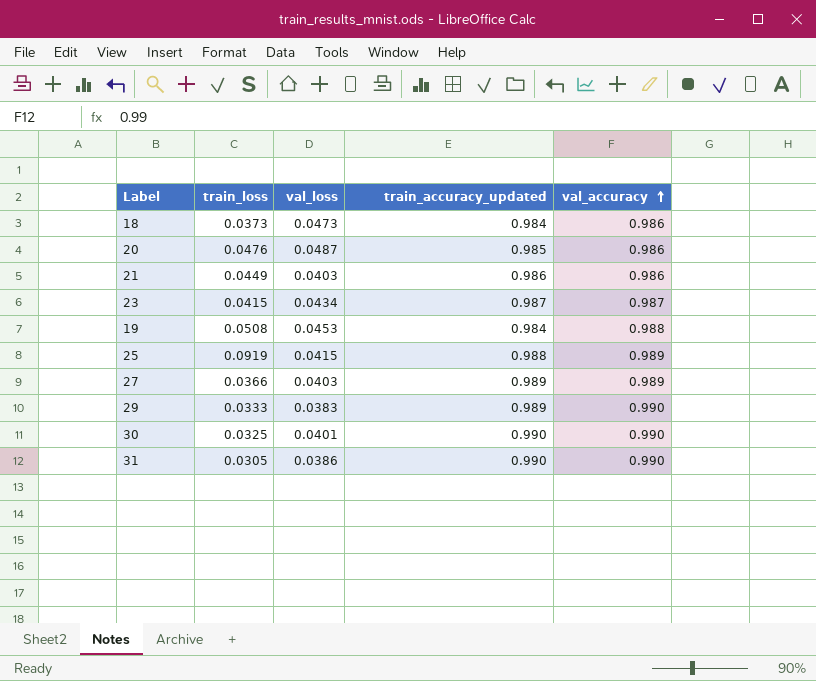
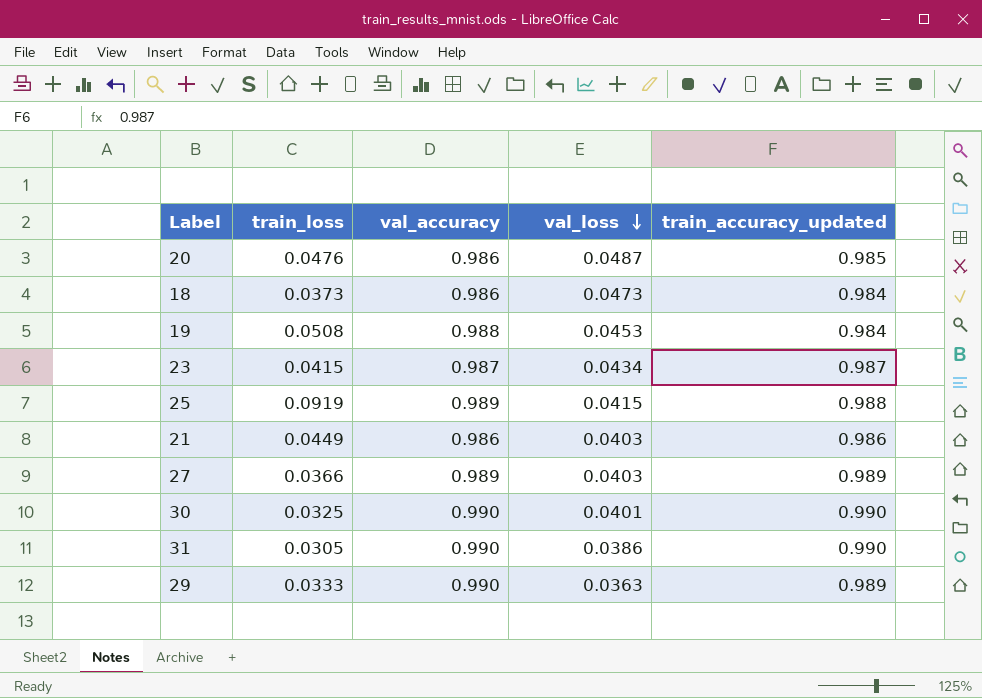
row order: val_accuracy ascending -> val_loss descending
column val_accuracy | position: 5 -> 3
29 | val_loss: 0.0383 -> 0.0363

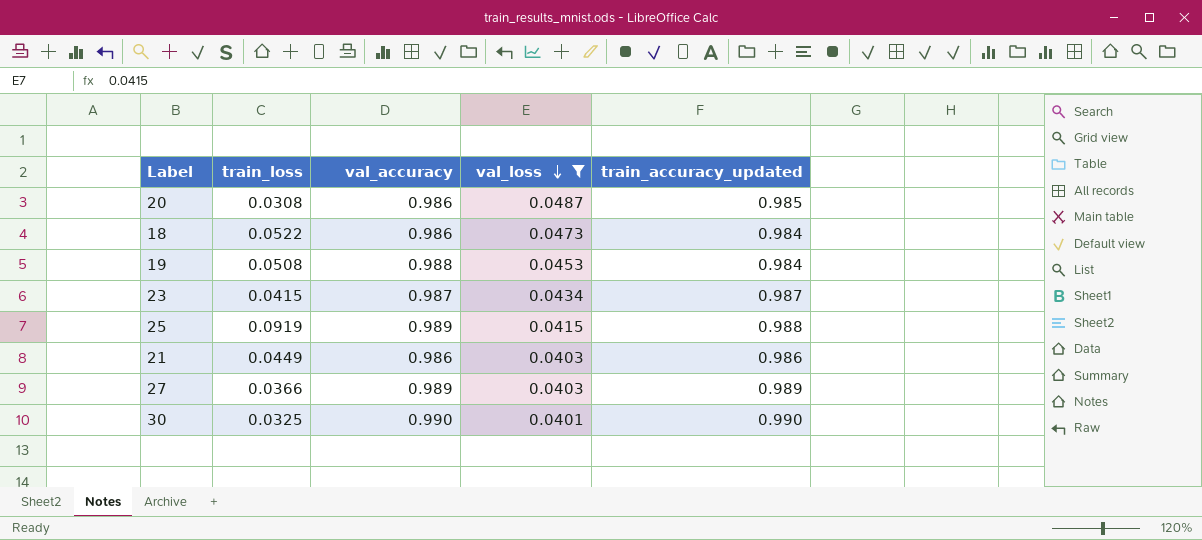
filter: none -> val_loss >= 0.0401
20 | train_loss: 0.0476 -> 0.0308
18 | train_loss: 0.0373 -> 0.0522

